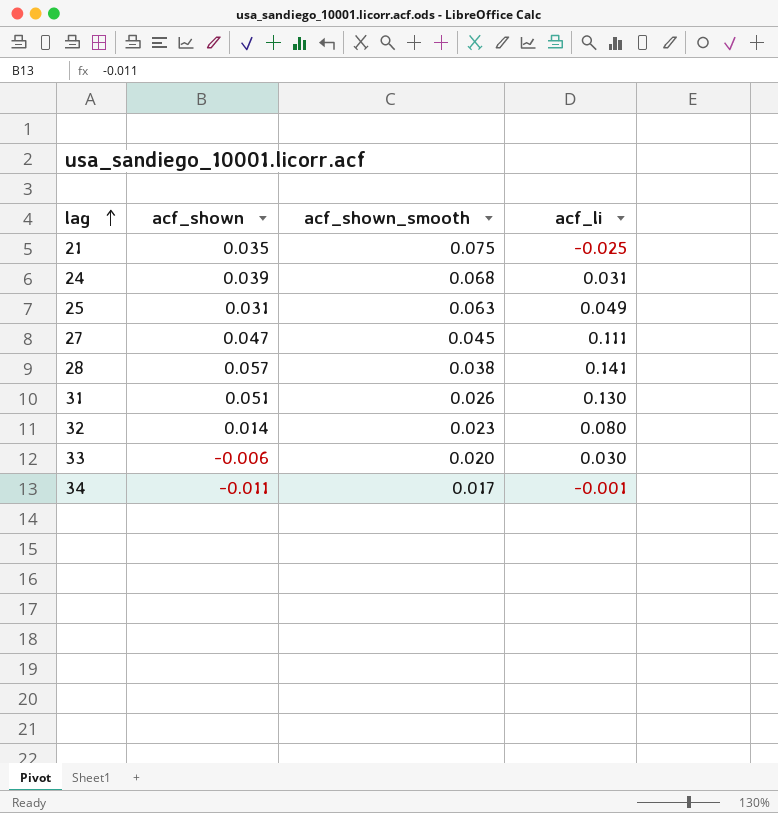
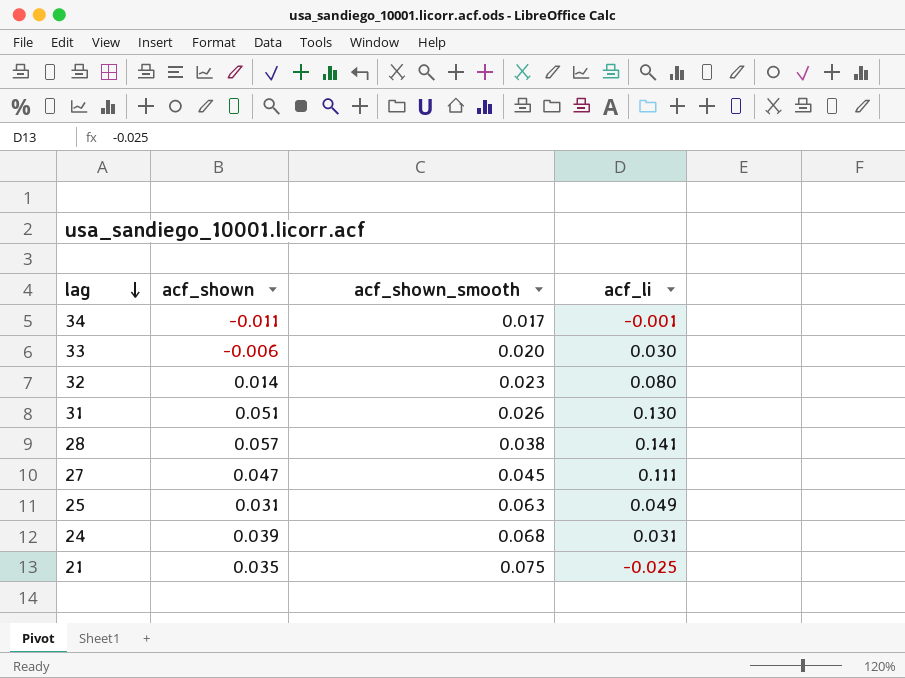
row order: lag ascending -> lag descending

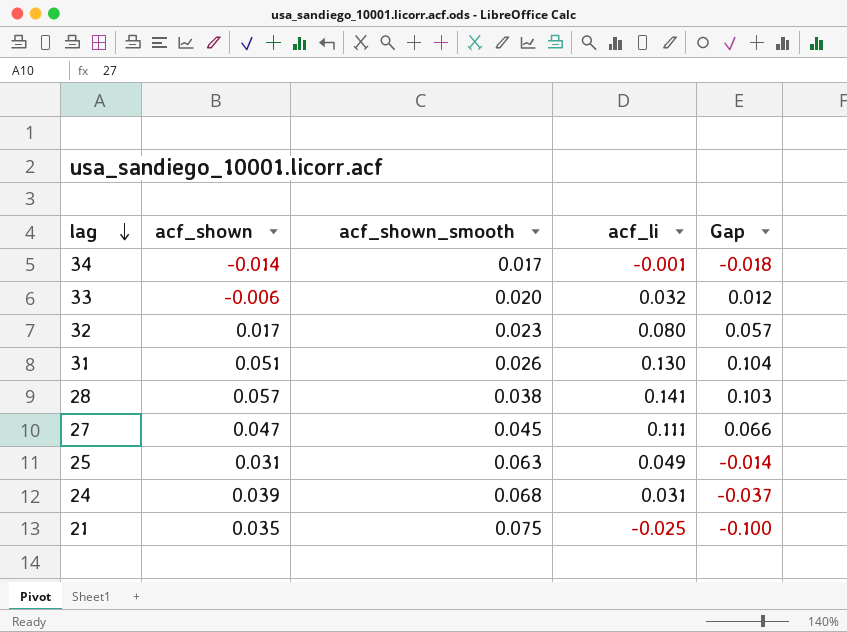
column Gap | formula: none -> [acf_li] - [acf_shown_smooth]
34 | acf_shown: -0.011 -> -0.014
33 | acf_li: 0.030 -> 0.032
32 | acf_shown: 0.014 -> 0.017

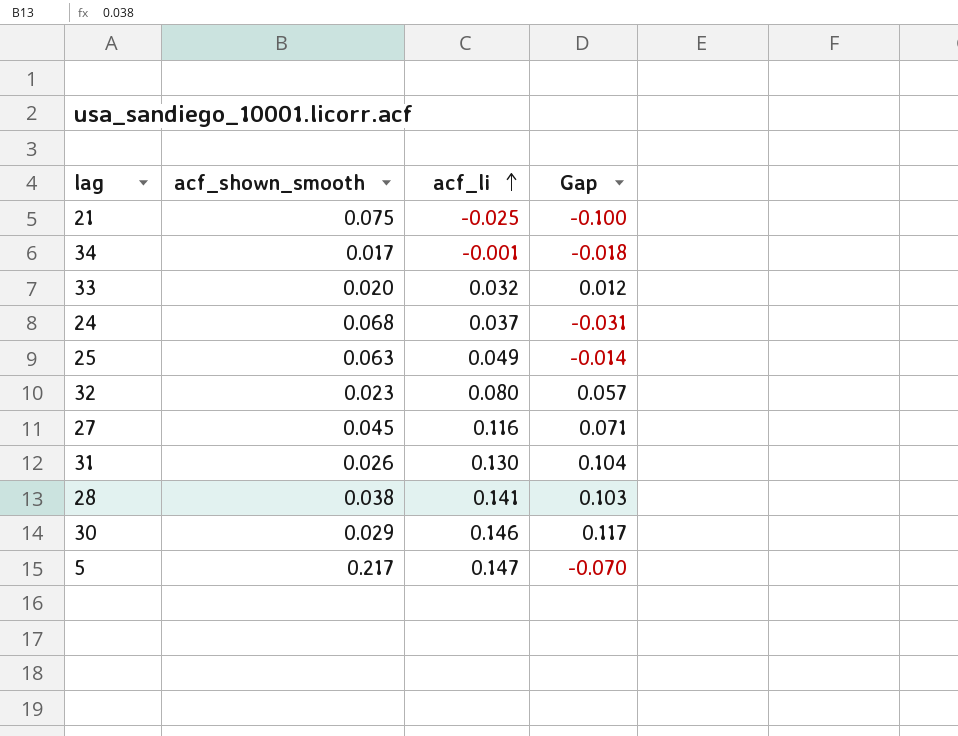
row order: lag descending -> acf_li ascending
column acf_shown | position: 2 -> none
24 | acf_li: 0.031 -> 0.037
24 | Gap: -0.037 -> -0.031
27 | acf_li: 0.111 -> 0.116
27 | Gap: 0.066 -> 0.071
row 30: none -> 0.029 | 0.146 | 0.117
row 5: none -> 0.217 | 0.147 | -0.070

